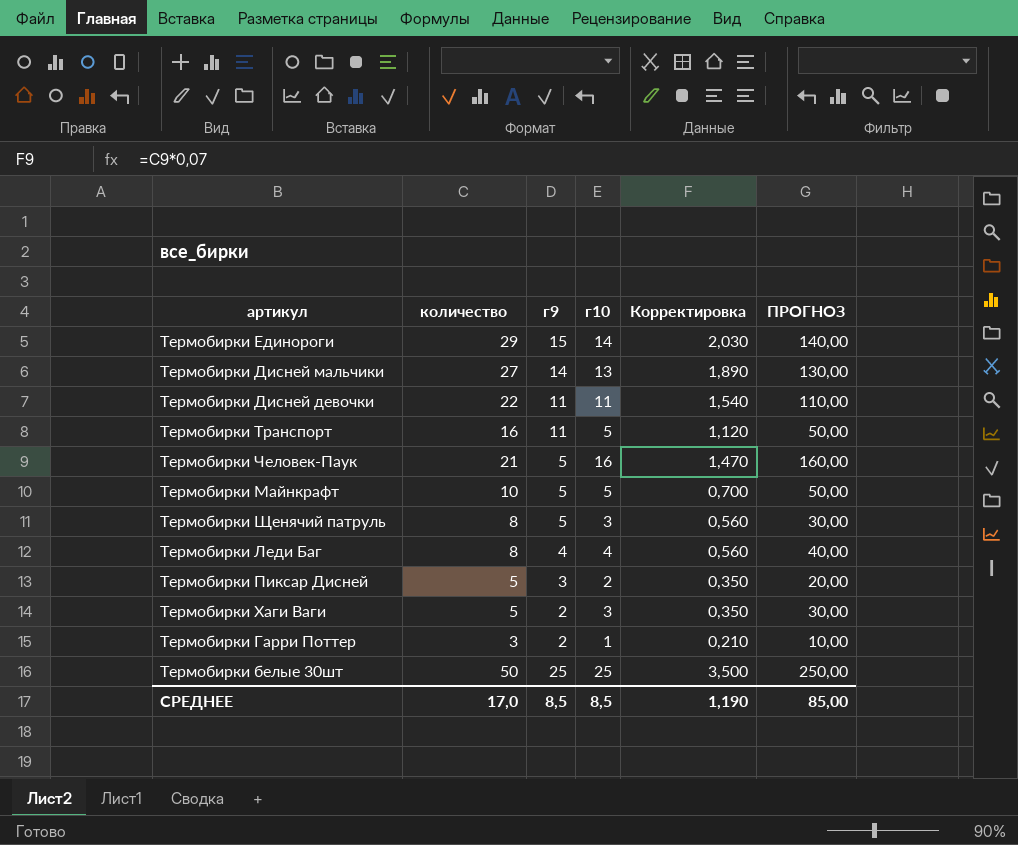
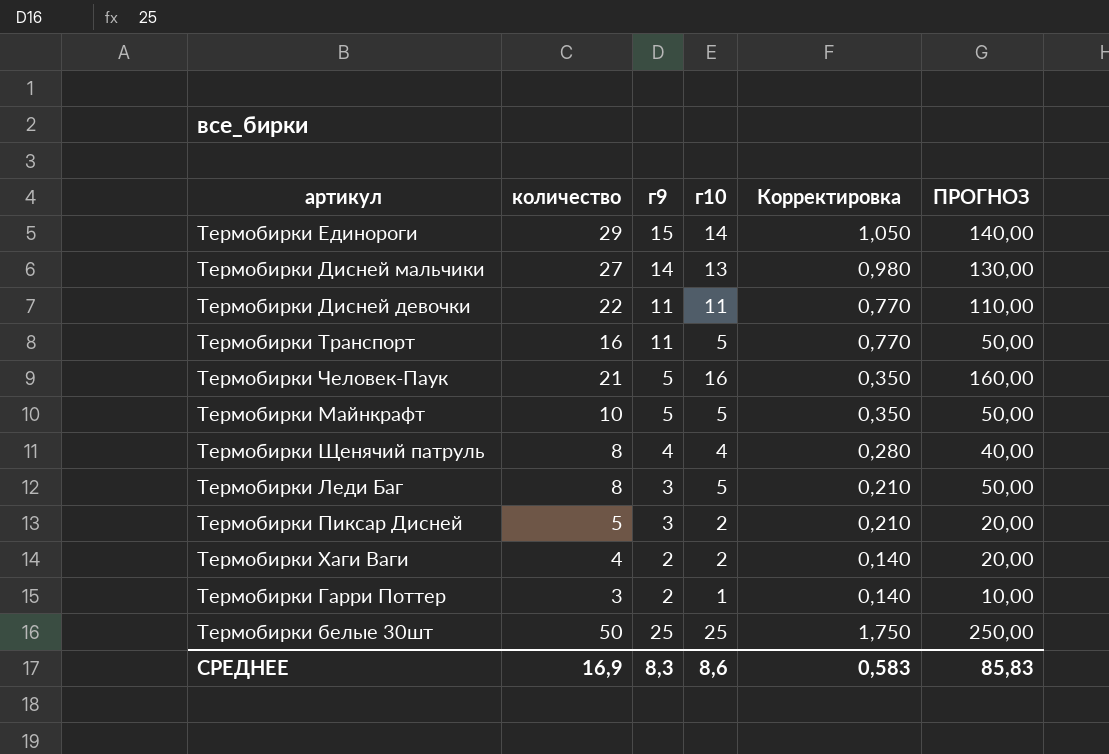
column Корректировка | formula: [количество] * 0,07 -> [г9] * 0,07
Термобирки Щенячий патруль | г9: 5 -> 4
Термобирки Щенячий патруль | г10: 3 -> 4
Термобирки Щенячий патруль | ПРОГНОЗ: 30,00 -> 40,00
Термобирки Леди Баг | г9: 4 -> 3
Термобирки Леди Баг | г10: 4 -> 5
Термобирки Леди Баг | ПРОГНОЗ: 40,00 -> 50,00
Термобирки Хаги Ваги | количество: 5 -> 4
Термобирки Хаги Ваги | г10: 3 -> 2
Термобирки Хаги Ваги | ПРОГНОЗ: 30,00 -> 20,00
СРЕДНЕЕ | количество: 17,0 -> 16,9
СРЕДНЕЕ | г9: 8,5 -> 8,3
СРЕДНЕЕ | г10: 8,5 -> 8,6
СРЕДНЕЕ | Корректировка: 1,190 -> 0,583
СРЕДНЕЕ | ПРОГНОЗ: 85,00 -> 85,83

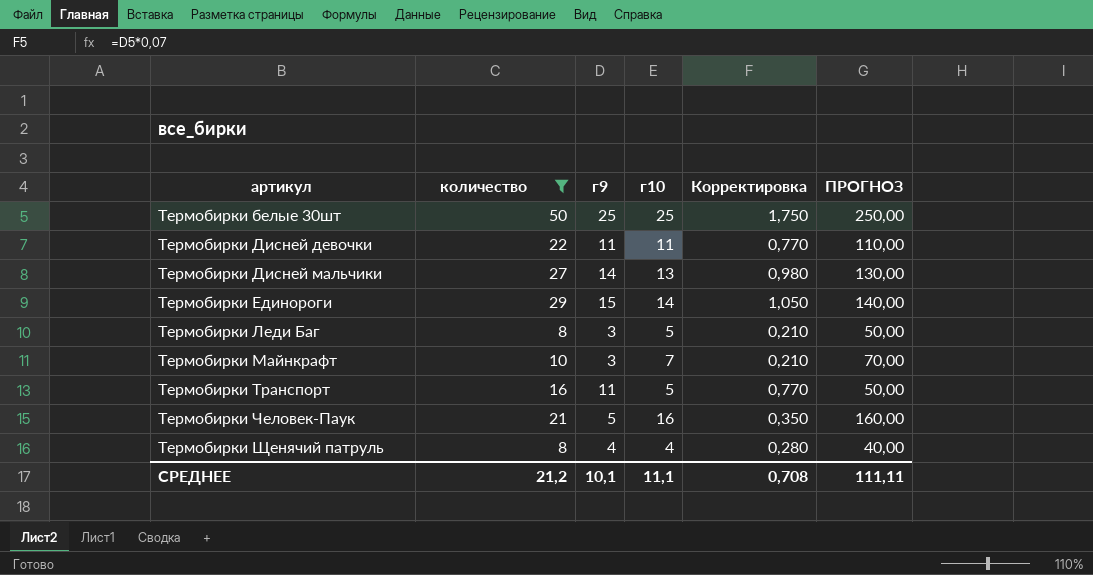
filter: none -> количество >= 8
row order: none -> артикул ascending
Термобирки Майнкрафт | г9: 5 -> 3
Термобирки Майнкрафт | г10: 5 -> 7
Термобирки Майнкрафт | Корректировка: 0,350 -> 0,210
Термобирки Майнкрафт | ПРОГНОЗ: 50,00 -> 70,00
СРЕДНЕЕ | количество: 16,9 -> 21,2
СРЕДНЕЕ | г9: 8,3 -> 10,1
СРЕДНЕЕ | г10: 8,6 -> 11,1
СРЕДНЕЕ | Корректировка: 0,583 -> 0,708
СРЕДНЕЕ | ПРОГНОЗ: 85,83 -> 111,11

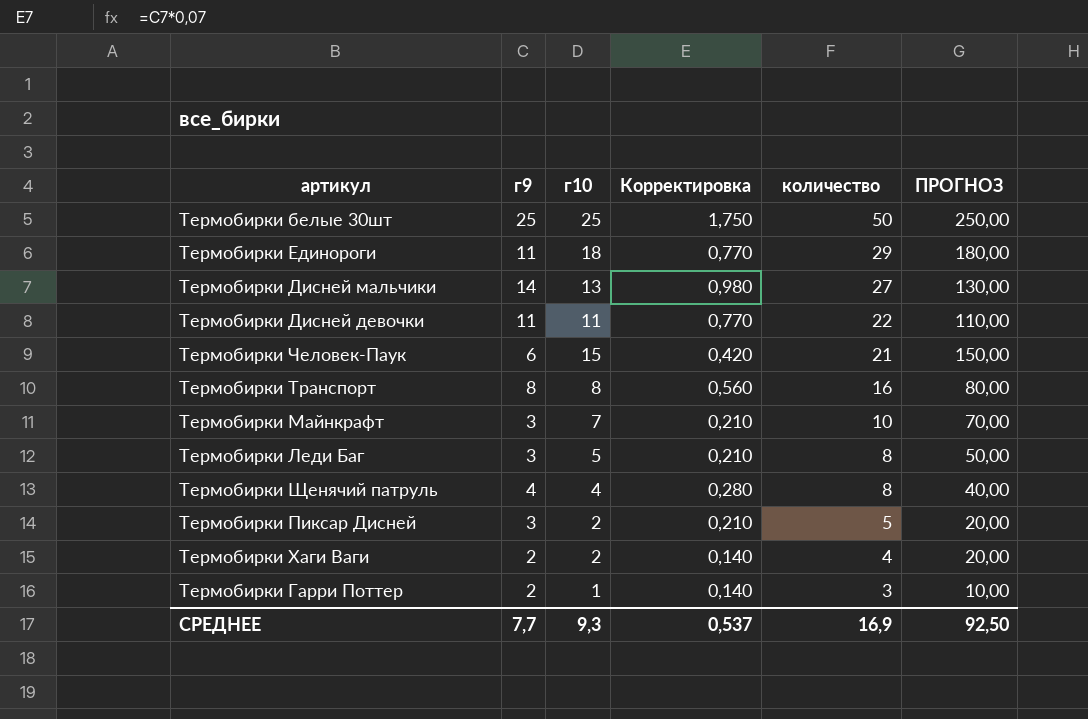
filter: количество >= 8 -> none
row order: артикул ascending -> количество descending
column количество | position: 2 -> 5
Термобирки Единороги | г9: 15 -> 11
Термобирки Единороги | г10: 14 -> 18
Термобирки Единороги | Корректировка: 1,050 -> 0,770
Термобирки Единороги | ПРОГНОЗ: 140,00 -> 180,00
Термобирки Человек-Паук | г9: 5 -> 6
Термобирки Человек-Паук | г10: 16 -> 15
Термобирки Человек-Паук | Корректировка: 0,350 -> 0,420
Термобирки Человек-Паук | ПРОГНОЗ: 160,00 -> 150,00
Термобирки Транспорт | г9: 11 -> 8
Термобирки Транспорт | г10: 5 -> 8
Термобирки Транспорт | Корректировка: 0,770 -> 0,560
Термобирки Транспорт | ПРОГНОЗ: 50,00 -> 80,00
СРЕДНЕЕ | г9: 10,1 -> 7,7
СРЕДНЕЕ | г10: 11,1 -> 9,3
СРЕДНЕЕ | Корректировка: 0,708 -> 0,537
СРЕДНЕЕ | количество: 21,2 -> 16,9
СРЕДНЕЕ | ПРОГНОЗ: 111,11 -> 92,50

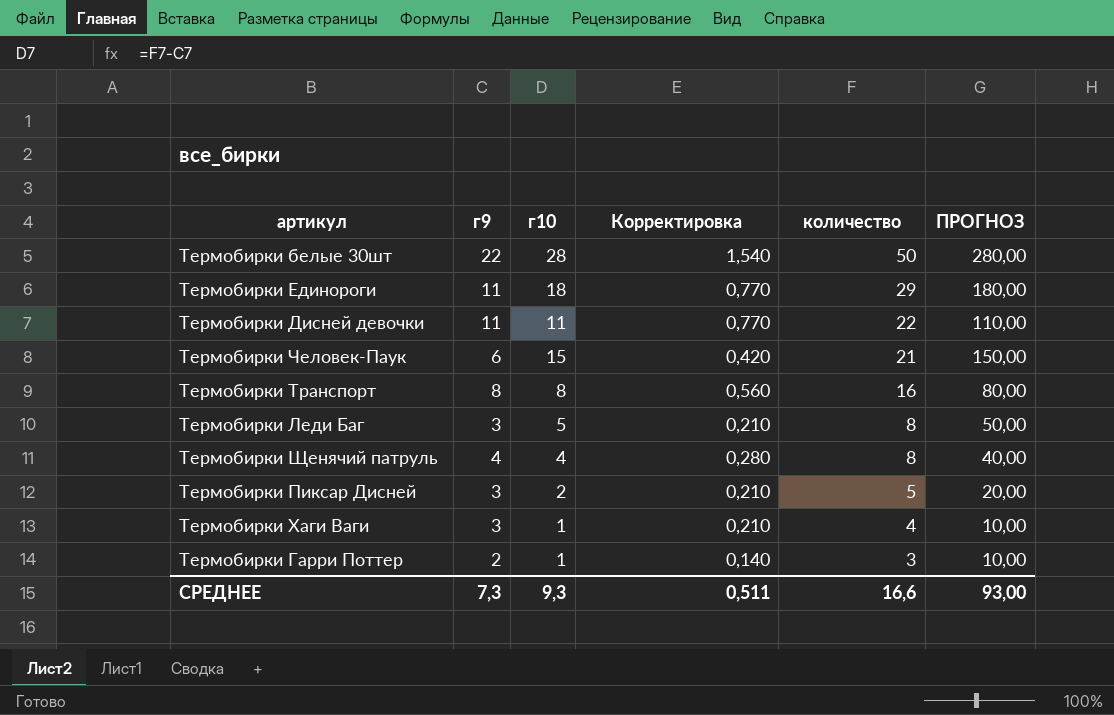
row Термобирки Дисней мальчики: 14 | 13 | 0,980 | 27 | 130,00 -> none
row Термобирки Майнкрафт: 3 | 7 | 0,210 | 10 | 70,00 -> none
Термобирки белые 30шт | г9: 25 -> 22
Термобирки белые 30шт | г10: 25 -> 28
Термобирки белые 30шт | Корректировка: 1,750 -> 1,540
Термобирки белые 30шт | ПРОГНОЗ: 250,00 -> 280,00
Термобирки Хаги Ваги | г9: 2 -> 3
Термобирки Хаги Ваги | г10: 2 -> 1
Термобирки Хаги Ваги | Корректировка: 0,140 -> 0,210
Термобирки Хаги Ваги | ПРОГНОЗ: 20,00 -> 10,00
СРЕДНЕЕ | г9: 7,7 -> 7,3
СРЕДНЕЕ | Корректировка: 0,537 -> 0,511
СРЕДНЕЕ | количество: 16,9 -> 16,6
СРЕДНЕЕ | ПРОГНОЗ: 92,50 -> 93,00

